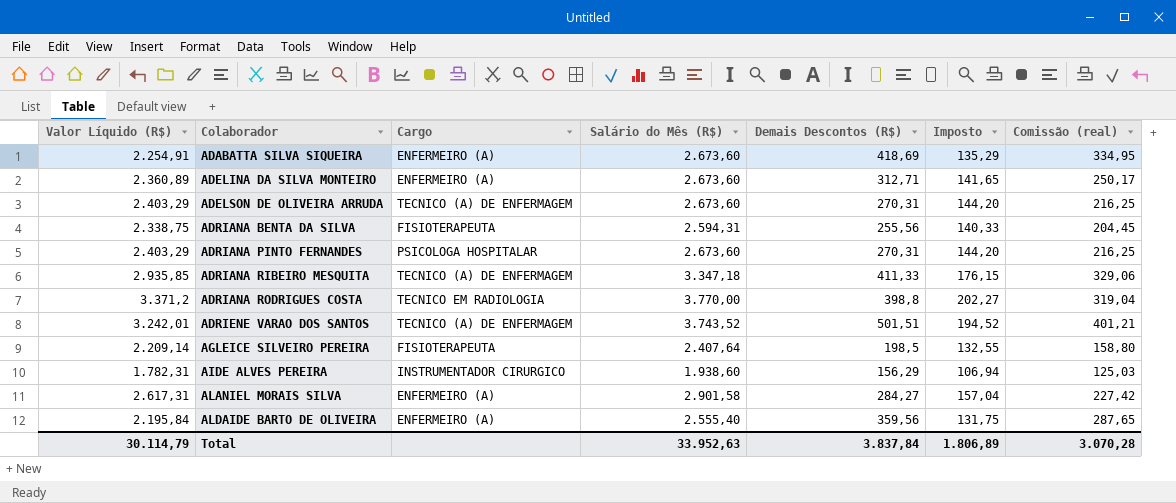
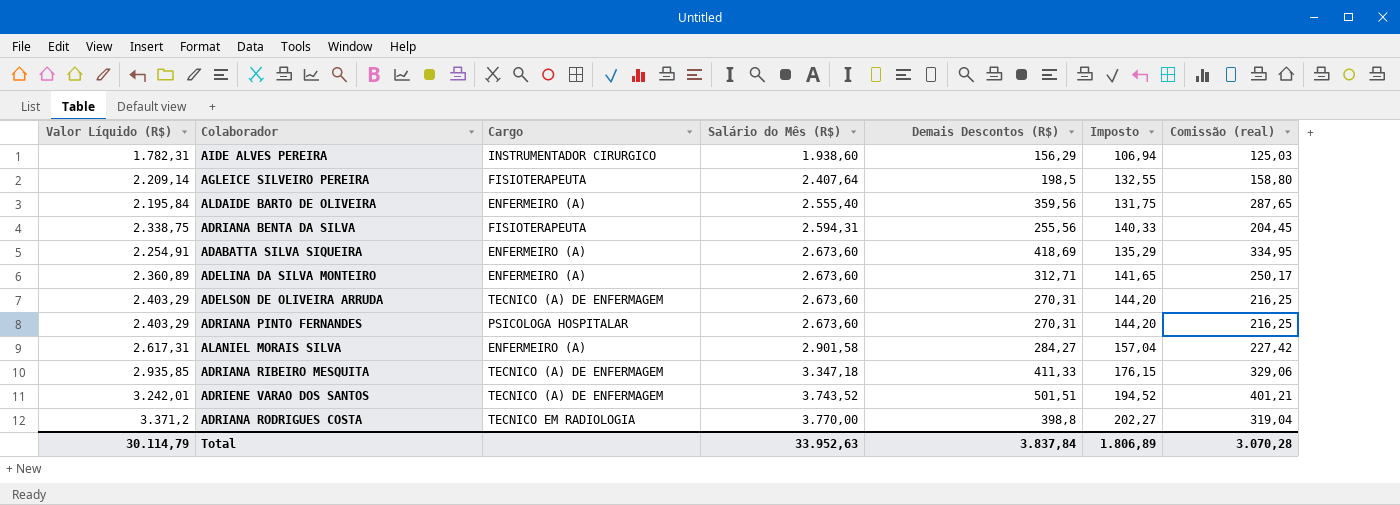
row order: Colaborador ascending -> Salário do Mês (R$) ascending

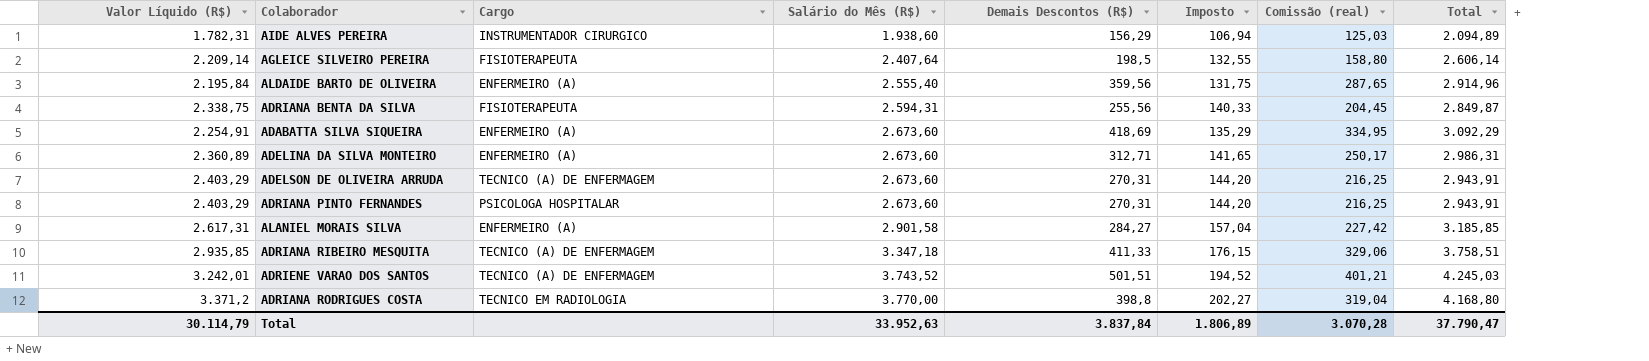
column Total | formula: none -> [Salário do Mês (R$)] + [Demais Descontos (R$)]

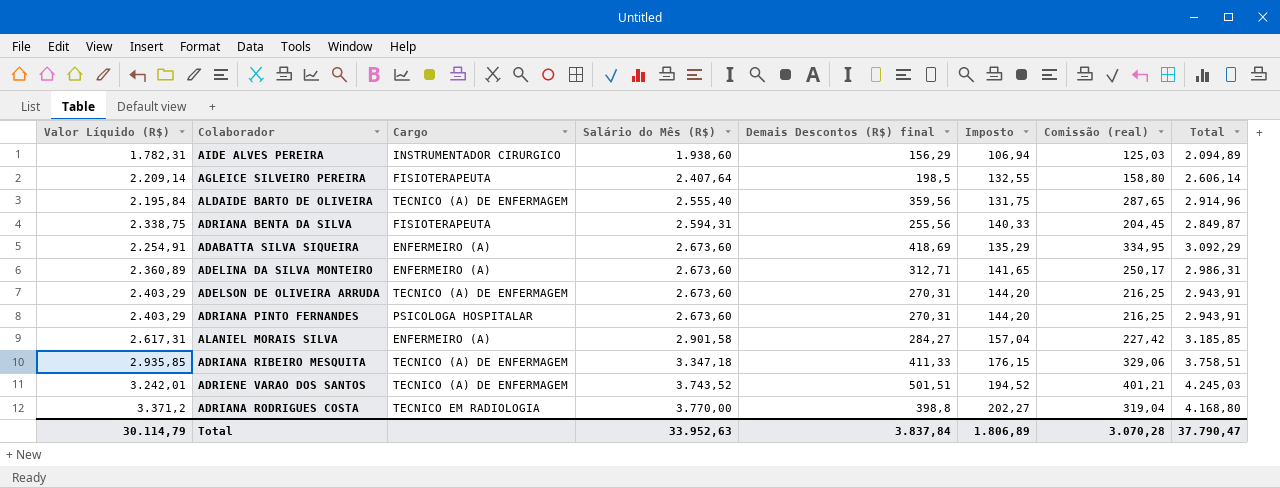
column name: Demais Descontos (R$) -> Demais Descontos (R$) final
ALDAIDE BARTO DE OLIVEIRA | Cargo: ENFERMEIRO (A) -> TECNICO (A) DE ENFERMAGEM

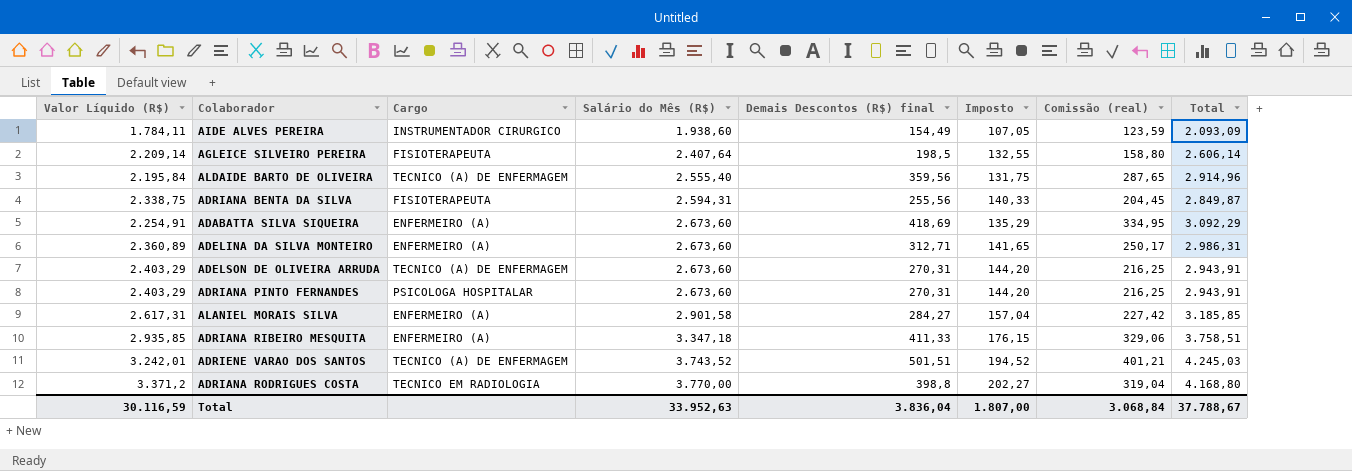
AIDE ALVES PEREIRA | Valor Líquido (R$): 1.782,31 -> 1.784,11
AIDE ALVES PEREIRA | Demais Descontos (R$) final: 156,29 -> 154,49
AIDE ALVES PEREIRA | Imposto: 106,94 -> 107,05
AIDE ALVES PEREIRA | Comissão (real): 125,03 -> 123,59
AIDE ALVES PEREIRA | Total: 2.094,89 -> 2.093,09
ADRIANA RIBEIRO MESQUITA | Cargo: TECNICO (A) DE ENFERMAGEM -> ENFERMEIRO (A)
Total | Valor Líquido (R$): 30.114,79 -> 30.116,59
Total | Demais Descontos (R$) final: 3.837,84 -> 3.836,04
Total | Imposto: 1.806,89 -> 1.807,00
Total | Comissão (real): 3.070,28 -> 3.068,84
Total | Total: 37.790,47 -> 37.788,67

